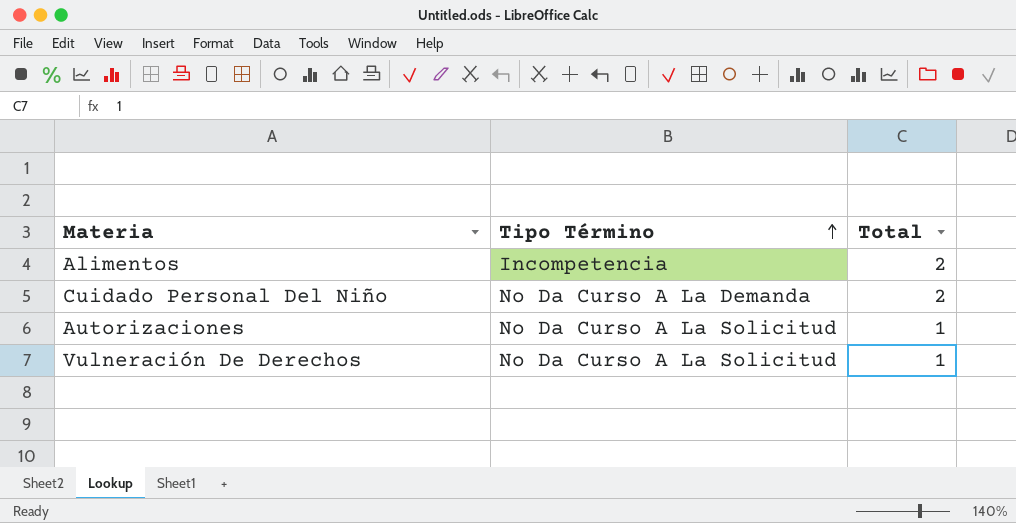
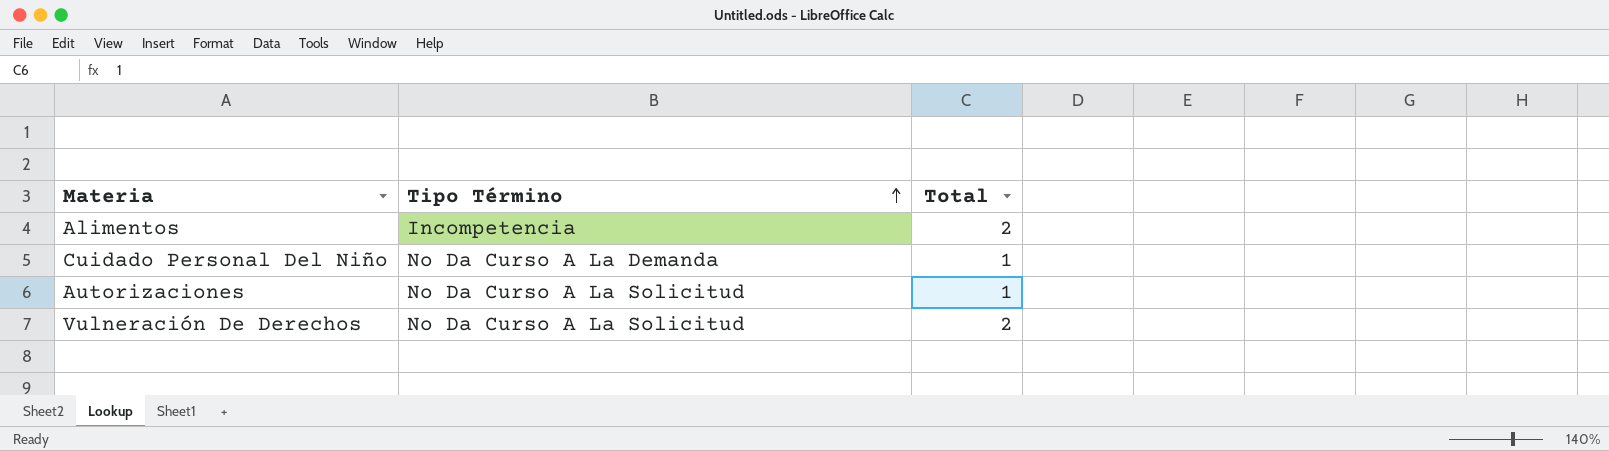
Cuidado Personal Del Niño | Total: 2 -> 1
Vulneración De Derechos | Total: 1 -> 2

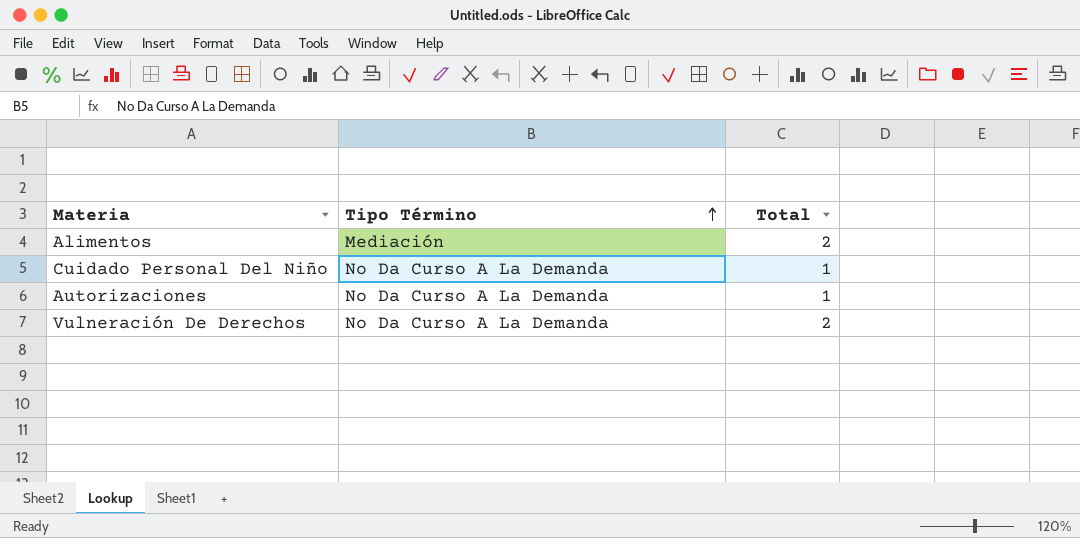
Alimentos | Tipo Término: Incompetencia -> Mediación
Autorizaciones | Tipo Término: No Da Curso A La Solicitud -> No Da Curso A La Demanda
Vulneración De Derechos | Tipo Término: No Da Curso A La Solicitud -> No Da Curso A La Demanda

